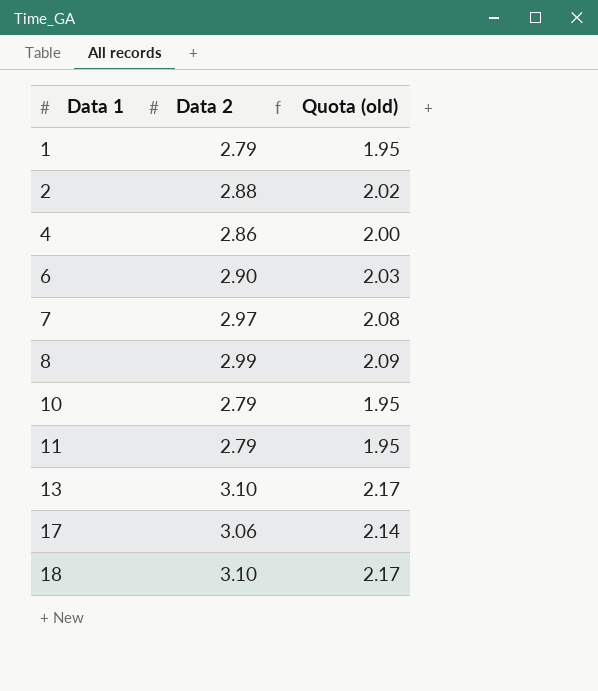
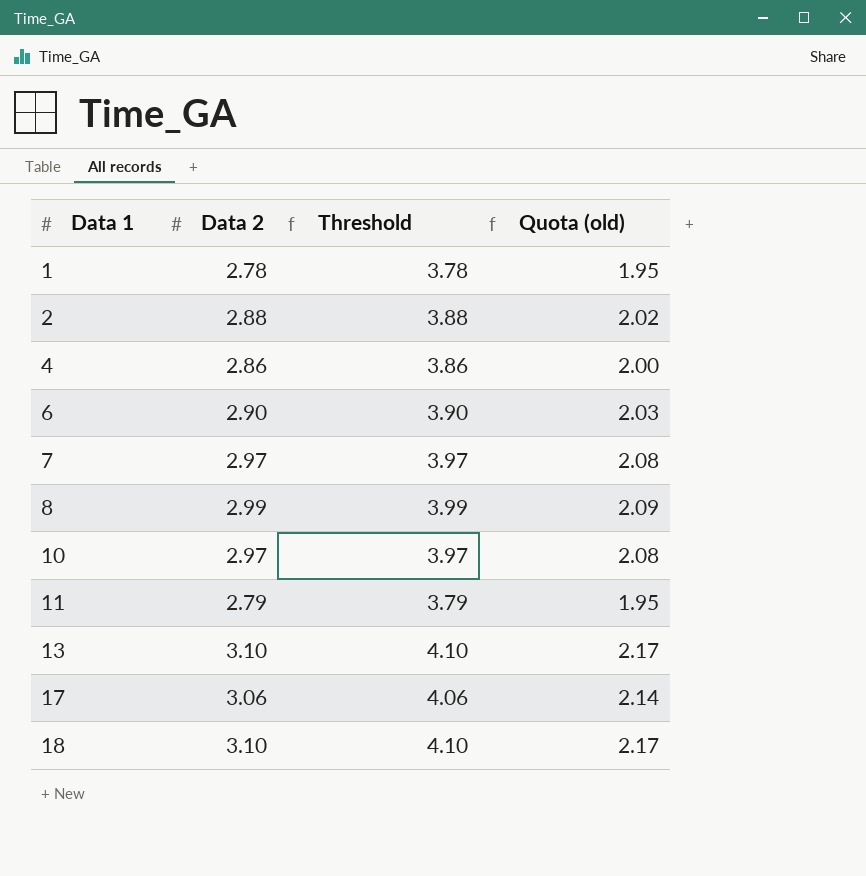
column Threshold | formula: none -> [Data 2] + 1
1 | Data 2: 2.79 -> 2.78
10 | Data 2: 2.79 -> 2.97
10 | Quota (old): 1.95 -> 2.08

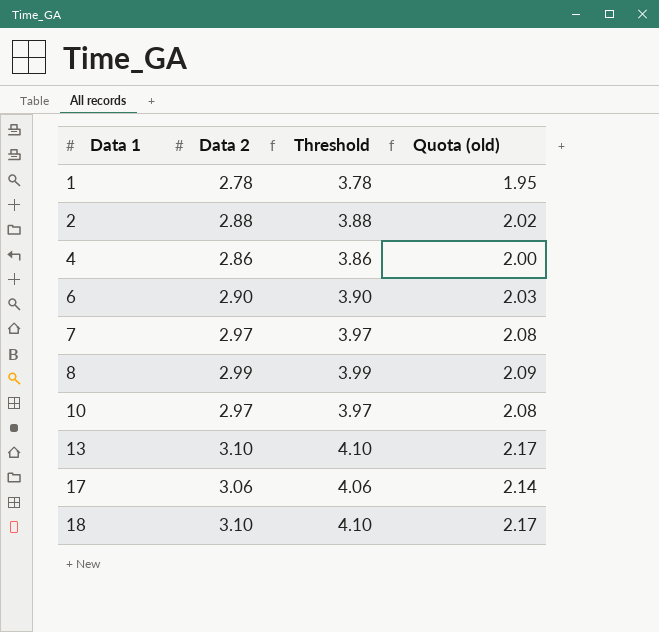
row 11: 2.79 | 3.79 | 1.95 -> none

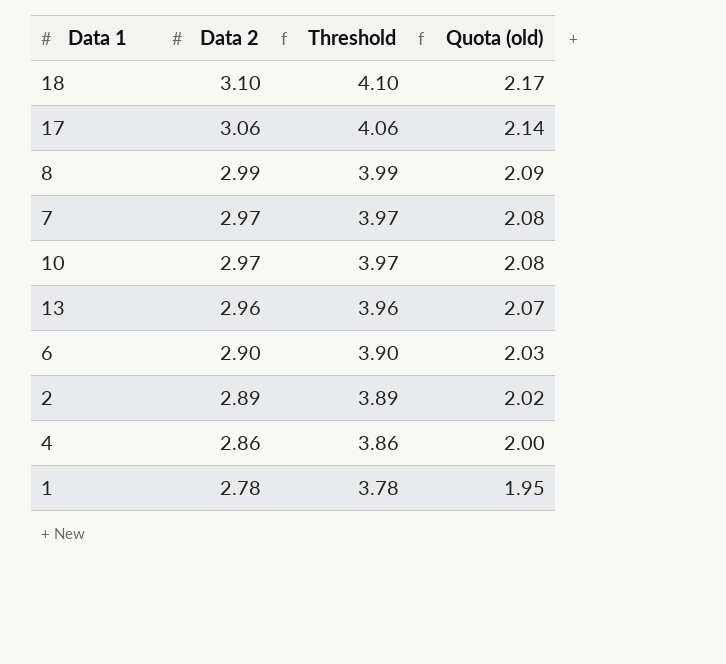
row order: Data 1 ascending -> Data 2 descending
13 | Data 2: 3.10 -> 2.96
13 | Threshold: 4.10 -> 3.96
13 | Quota (old): 2.17 -> 2.07
2 | Data 2: 2.88 -> 2.89
2 | Threshold: 3.88 -> 3.89

